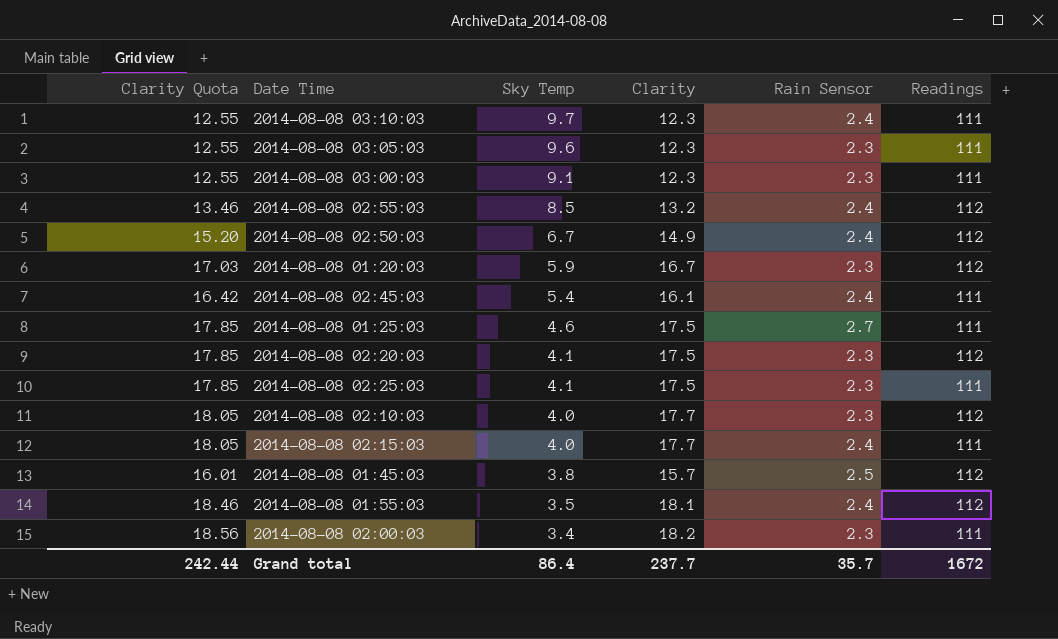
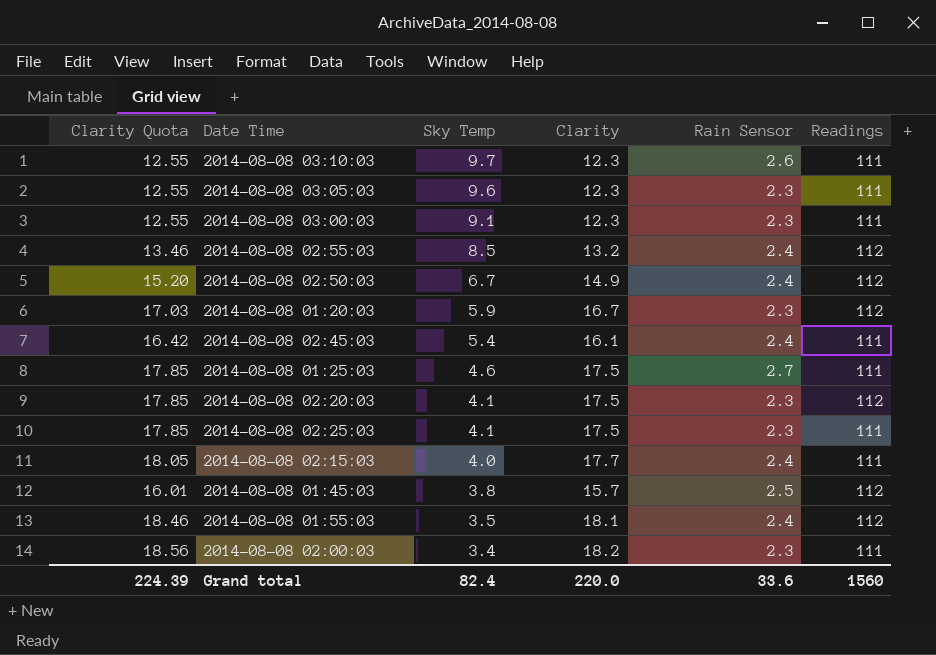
row 2014-08-08 02:10:03: 18.05 | 4.0 | 17.7 | 2.3 | 112 -> none
2014-08-08 03:10:03 | Rain Sensor: 2.4 -> 2.6
Grand total | Clarity Quota: 242.44 -> 224.39
Grand total | Sky Temp: 86.4 -> 82.4
Grand total | Clarity: 237.7 -> 220.0
Grand total | Rain Sensor: 35.7 -> 33.6
Grand total | Readings: 1672 -> 1560

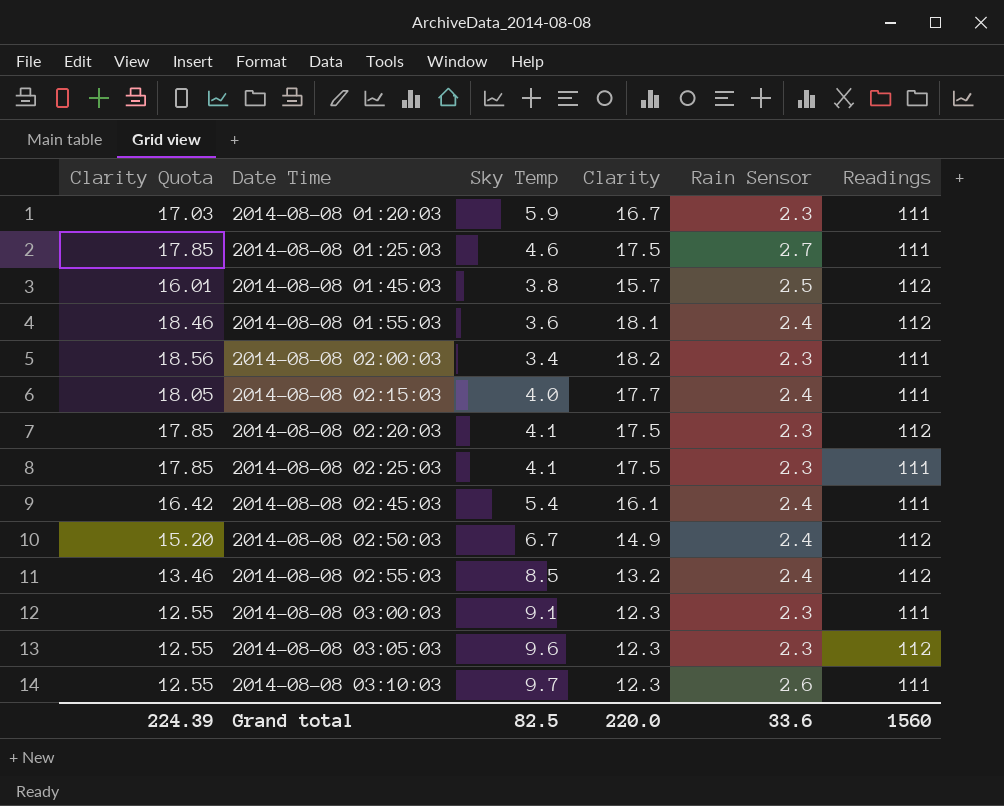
row order: Sky Temp descending -> Date Time ascending
2014-08-08 01:20:03 | Readings: 112 -> 111
2014-08-08 01:55:03 | Sky Temp: 3.5 -> 3.6
2014-08-08 03:05:03 | Readings: 111 -> 112
Grand total | Sky Temp: 82.4 -> 82.5

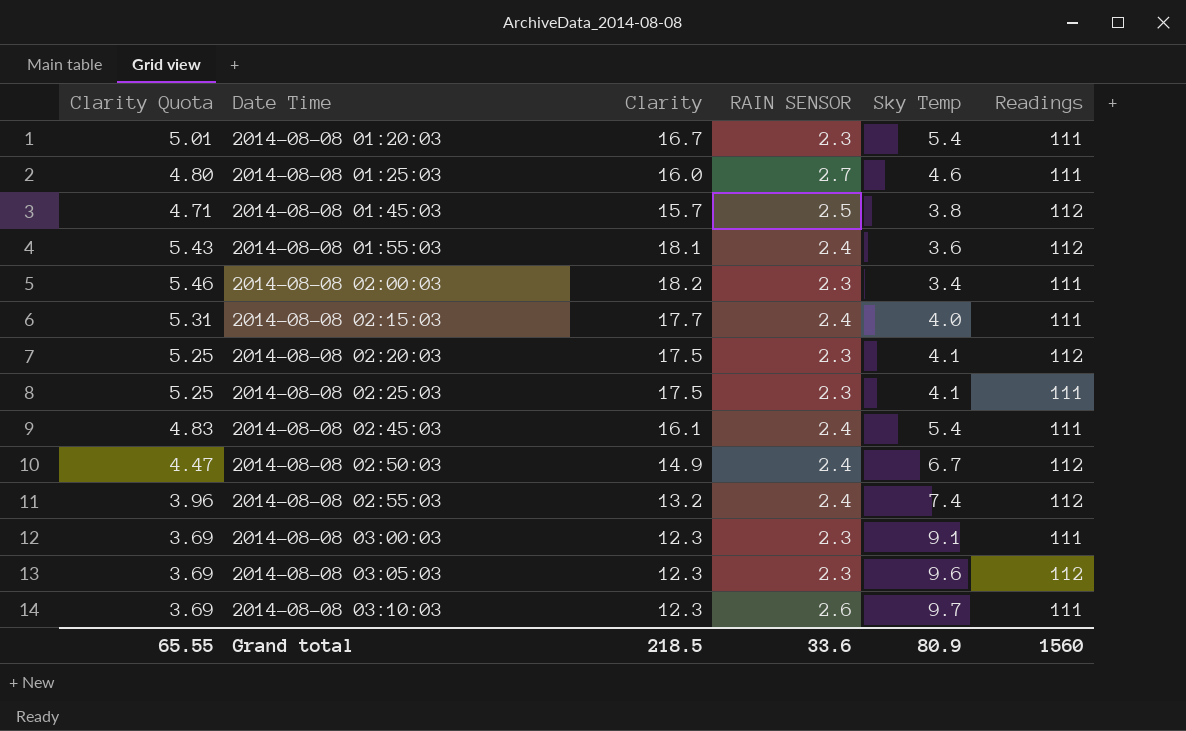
column Clarity Quota | formula: [Clarity] * 1.02 -> [Clarity] * 0.3
column name: Rain Sensor -> RAIN SENSOR
column Sky Temp | position: 3 -> 5
2014-08-08 01:20:03 | Sky Temp: 5.9 -> 5.4
2014-08-08 01:25:03 | Clarity: 17.5 -> 16.0
2014-08-08 02:55:03 | Sky Temp: 8.5 -> 7.4
Grand total | Clarity Quota: 224.39 -> 65.55
Grand total | Clarity: 220.0 -> 218.5
Grand total | Sky Temp: 82.5 -> 80.9

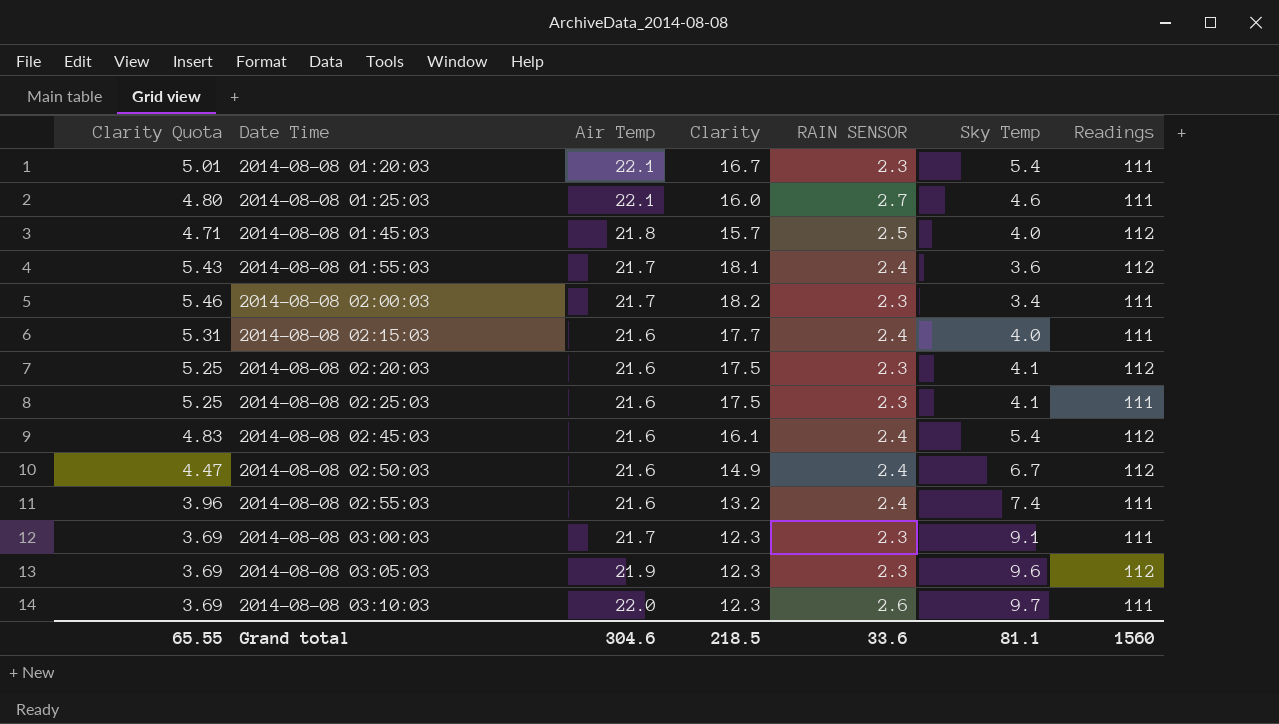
column Air Temp | position: none -> 3
2014-08-08 01:45:03 | Sky Temp: 3.8 -> 4.0
2014-08-08 02:45:03 | Readings: 111 -> 112
2014-08-08 02:55:03 | Readings: 112 -> 111
Grand total | Sky Temp: 80.9 -> 81.1

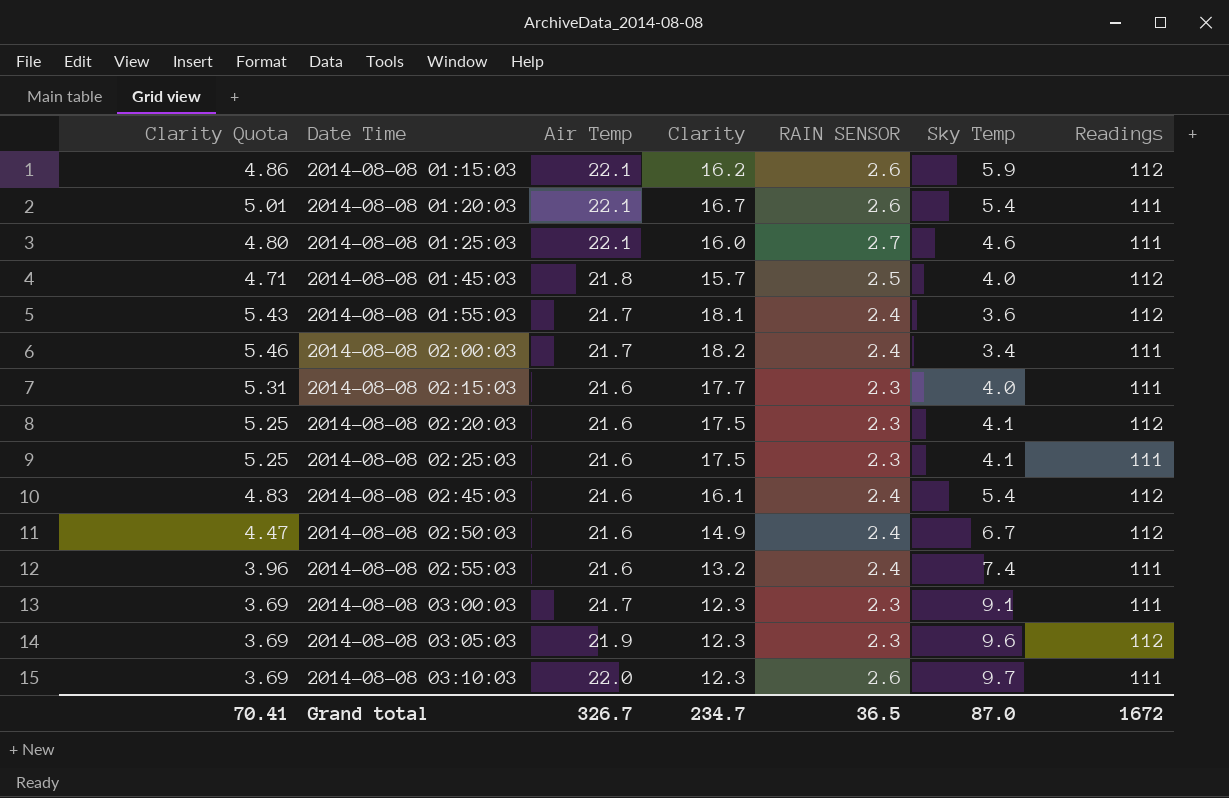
row 2014-08-08 01:15:03: none -> 4.86 | 22.1 | 16.2 | 2.6 | 5.9 | 112
2014-08-08 01:20:03 | RAIN SENSOR: 2.3 -> 2.6
2014-08-08 02:00:03 | RAIN SENSOR: 2.3 -> 2.4
2014-08-08 02:15:03 | RAIN SENSOR: 2.4 -> 2.3
Grand total | Clarity Quota: 65.55 -> 70.41
Grand total | Air Temp: 304.6 -> 326.7
Grand total | Clarity: 218.5 -> 234.7
Grand total | RAIN SENSOR: 33.6 -> 36.5
Grand total | Sky Temp: 81.1 -> 87.0
Grand total | Readings: 1560 -> 1672

